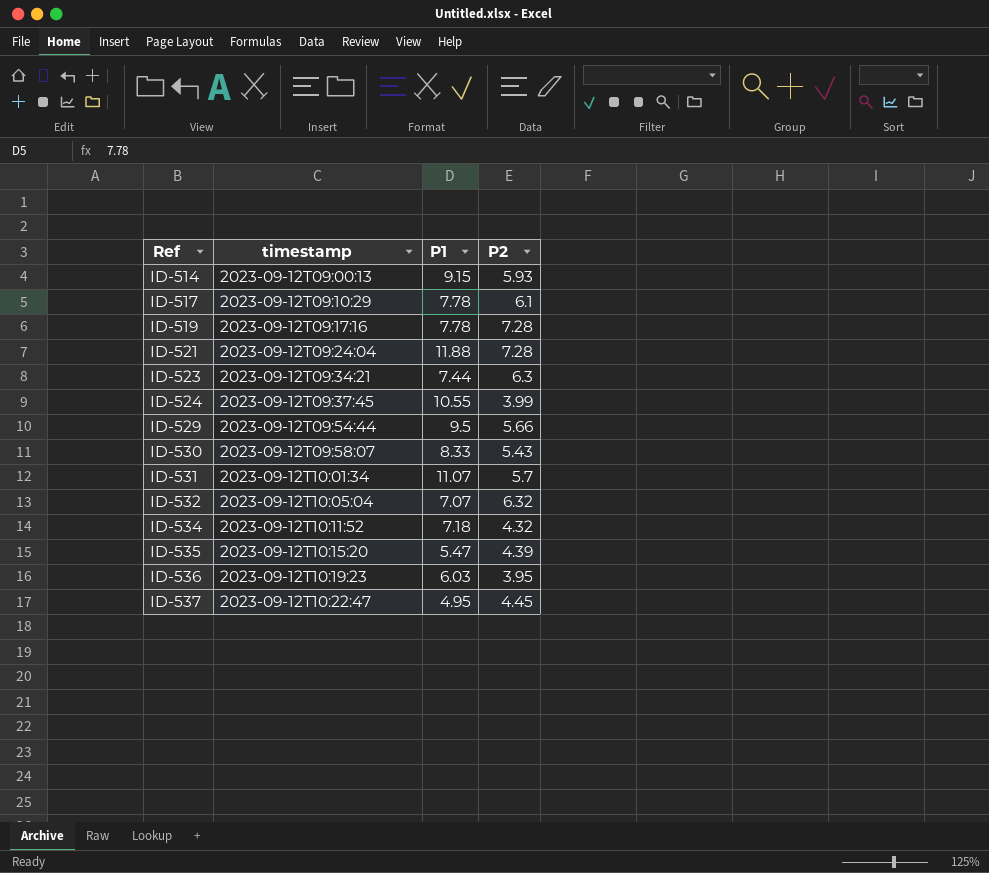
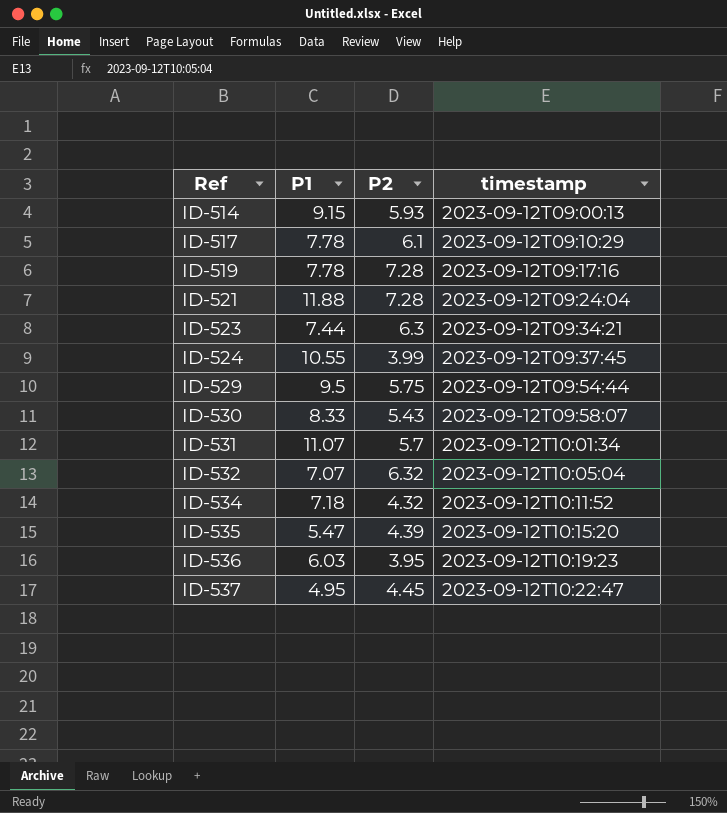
column timestamp | position: 2 -> 4
ID-529 | P2: 5.66 -> 5.75

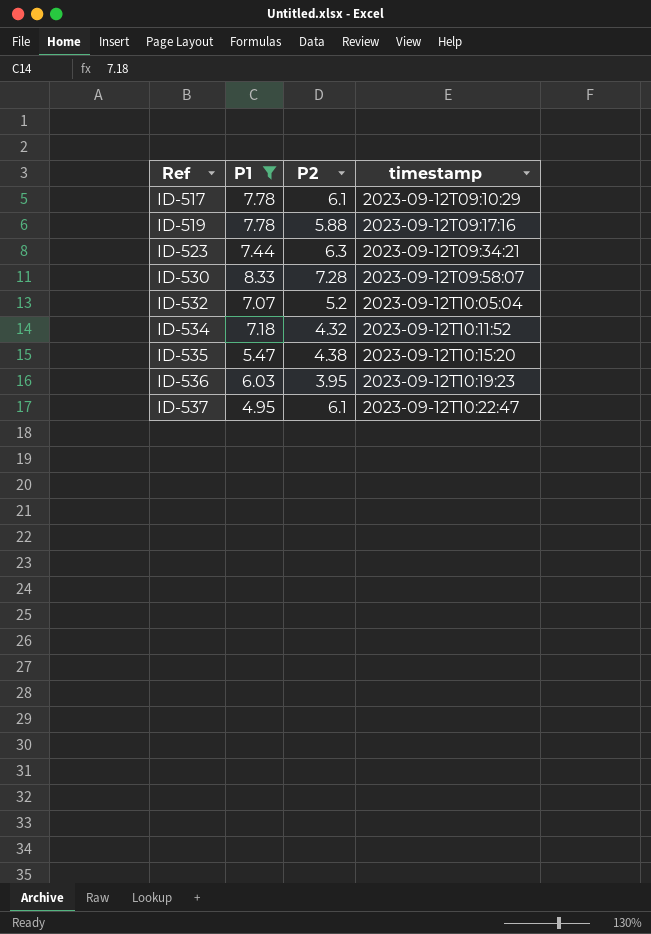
filter: none -> P1 <= 8.33
ID-519 | P2: 7.28 -> 5.88
ID-530 | P2: 5.43 -> 7.28
ID-532 | P2: 6.32 -> 5.2
ID-535 | P2: 4.39 -> 4.38
ID-537 | P2: 4.45 -> 6.1

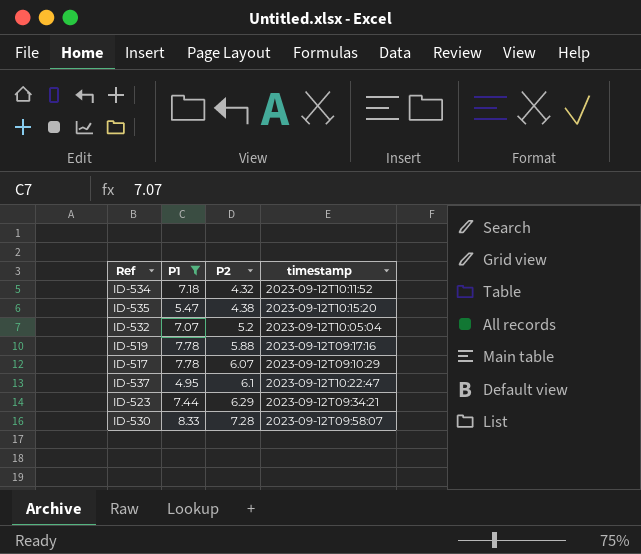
row order: Ref ascending -> P2 ascending
row ID-536: 6.03 | 3.95 | 2023-09-12T10:19:23 -> none
ID-517 | P2: 6.1 -> 6.07
ID-523 | P2: 6.3 -> 6.29

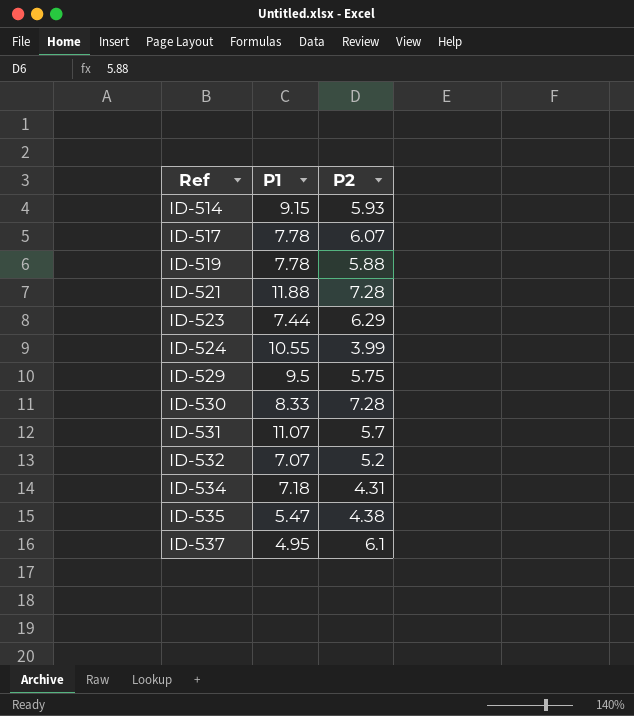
filter: P1 <= 8.33 -> none
row order: P2 ascending -> Ref ascending
column timestamp | position: 4 -> none
ID-534 | P2: 4.32 -> 4.31

